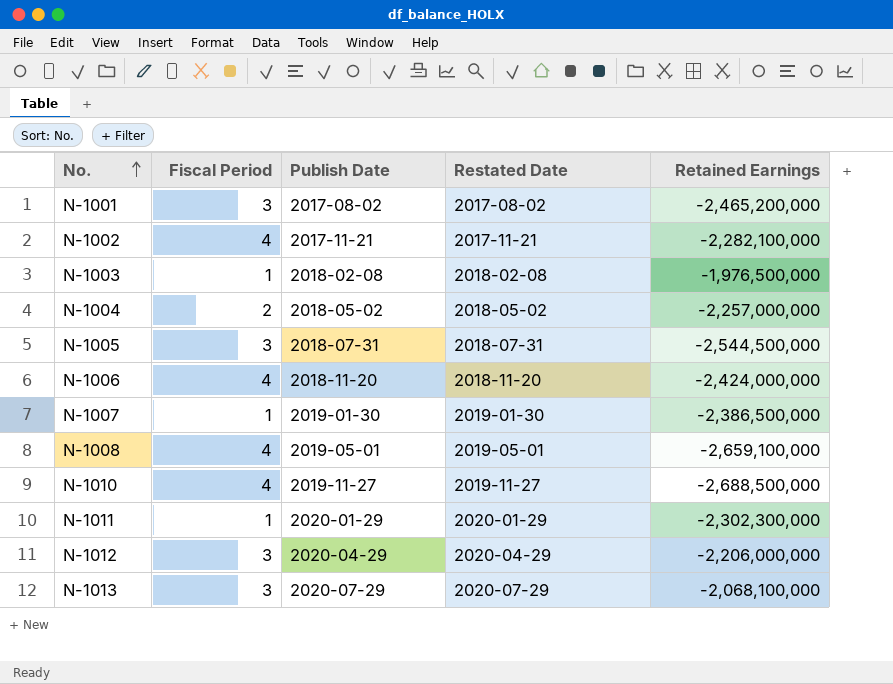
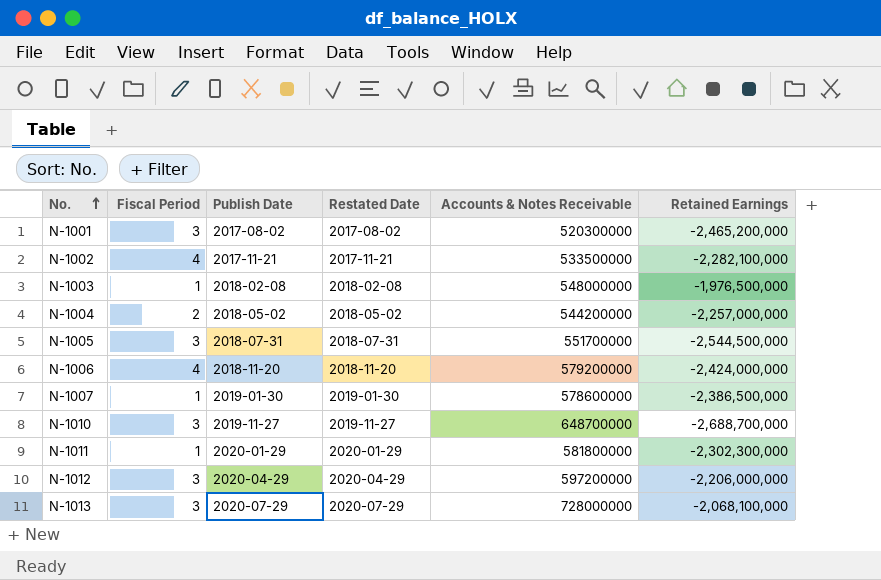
column Accounts & Notes Receivable | position: none -> 5
row N-1008: 4 | 2019-05-01 | 2019-05-01 | -2,659,100,000 -> none
N-1010 | Fiscal Period: 4 -> 3
N-1010 | Retained Earnings: -2,688,500,000 -> -2,688,700,000

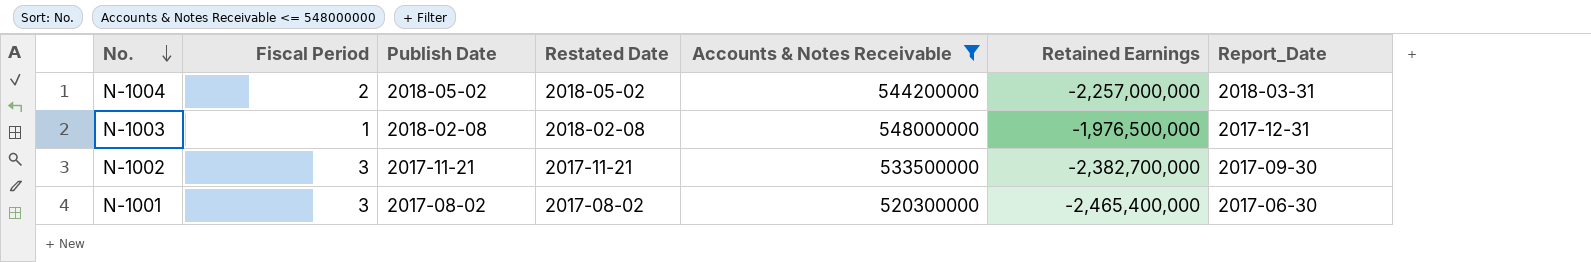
filter: none -> Accounts & Notes Receivable <= 548000000
row order: No. ascending -> No. descending
column Report_Date | position: none -> 7
N-1002 | Fiscal Period: 4 -> 3
N-1002 | Retained Earnings: -2,282,100,000 -> -2,382,700,000
N-1001 | Retained Earnings: -2,465,200,000 -> -2,465,400,000

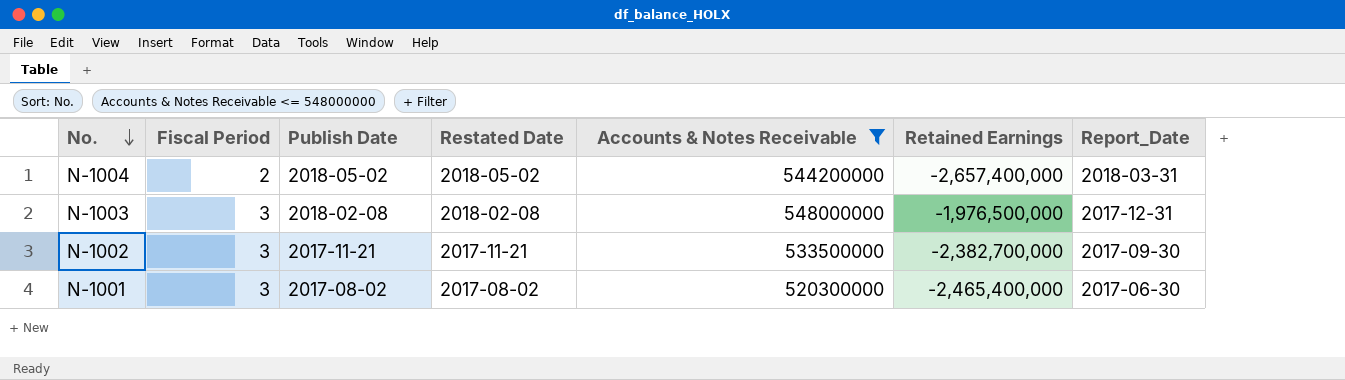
N-1004 | Retained Earnings: -2,257,000,000 -> -2,657,400,000
N-1003 | Fiscal Period: 1 -> 3

